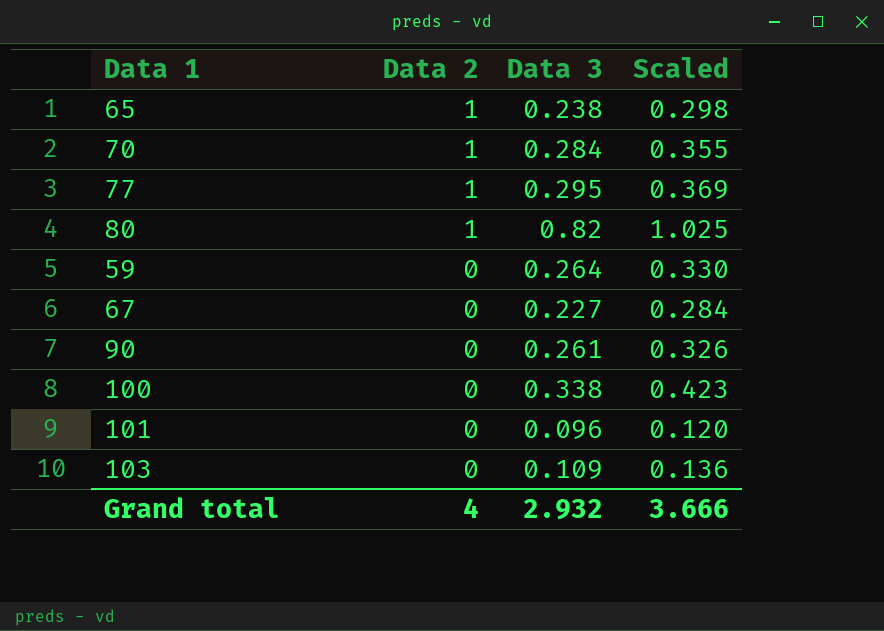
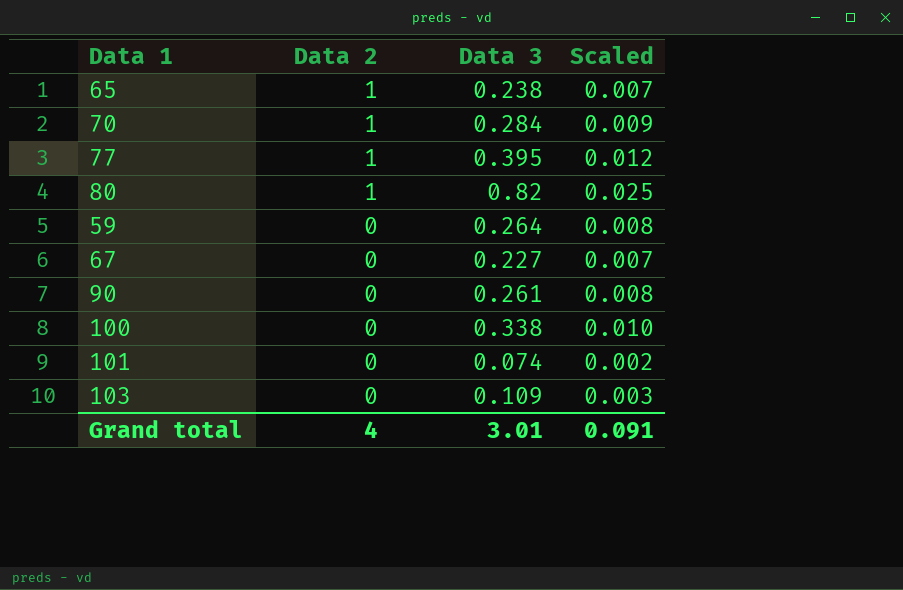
column Scaled | formula: [Data 3] * 1.25 -> [Data 3] * 0.03
77 | Data 3: 0.295 -> 0.395
101 | Data 3: 0.096 -> 0.074
Grand total | Data 3: 2.932 -> 3.01
Grand total | Scaled: 3.666 -> 0.091

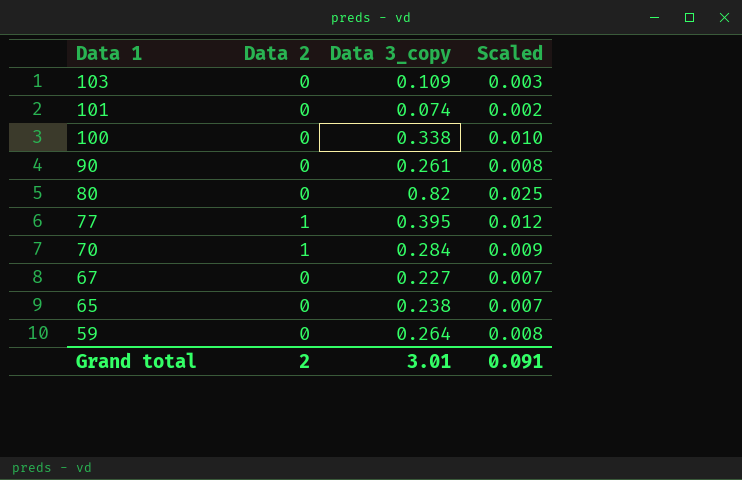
row order: Data 2 descending -> Data 1 descending
column name: Data 3 -> Data 3_copy
80 | Data 2: 1 -> 0
65 | Data 2: 1 -> 0
Grand total | Data 2: 4 -> 2

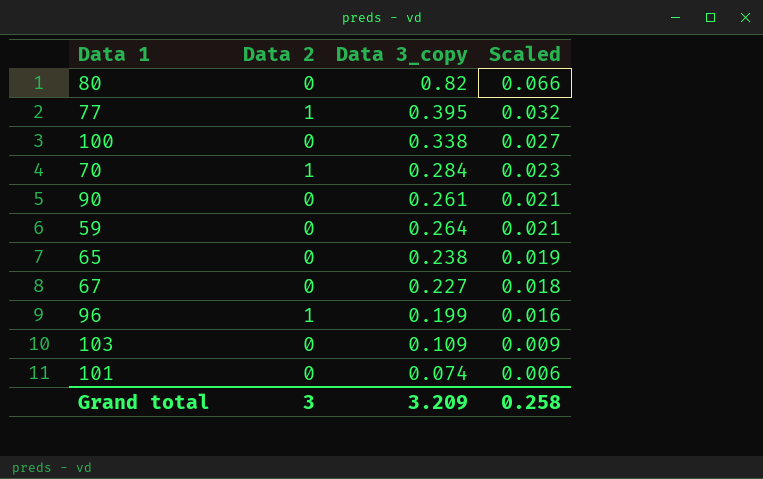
row order: Data 1 descending -> Scaled descending
column Scaled | formula: [Data 3_copy] * 0.03 -> [Data 3_copy] * 0.08
row 96: none -> 1 | 0.199 | 0.016
Grand total | Data 2: 2 -> 3
Grand total | Data 3_copy: 3.01 -> 3.209
Grand total | Scaled: 0.091 -> 0.258

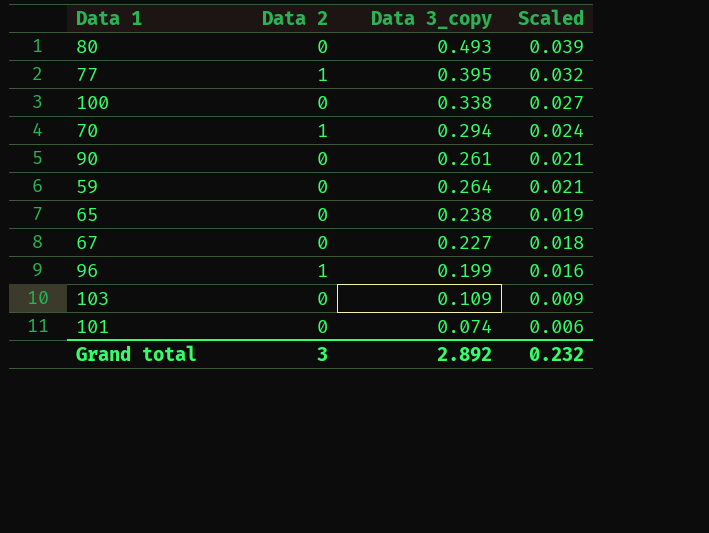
80 | Data 3_copy: 0.82 -> 0.493
80 | Scaled: 0.066 -> 0.039
70 | Data 3_copy: 0.284 -> 0.294
70 | Scaled: 0.023 -> 0.024
Grand total | Data 3_copy: 3.209 -> 2.892
Grand total | Scaled: 0.258 -> 0.232

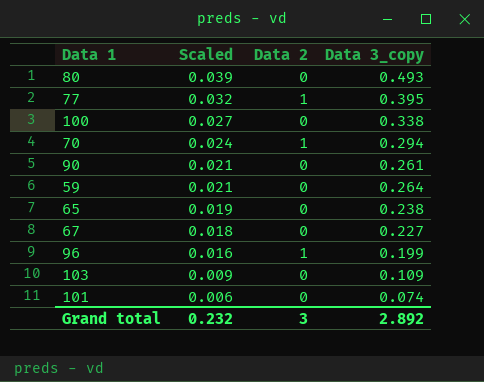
column Scaled | position: 4 -> 2

